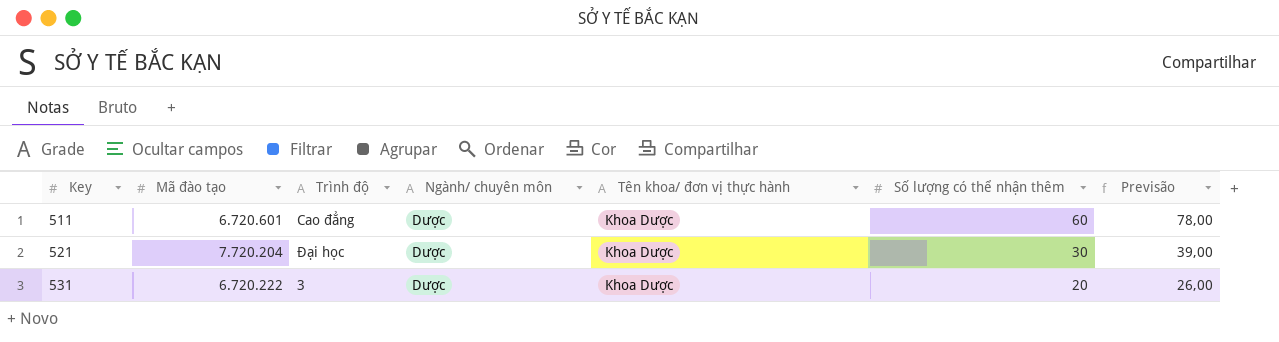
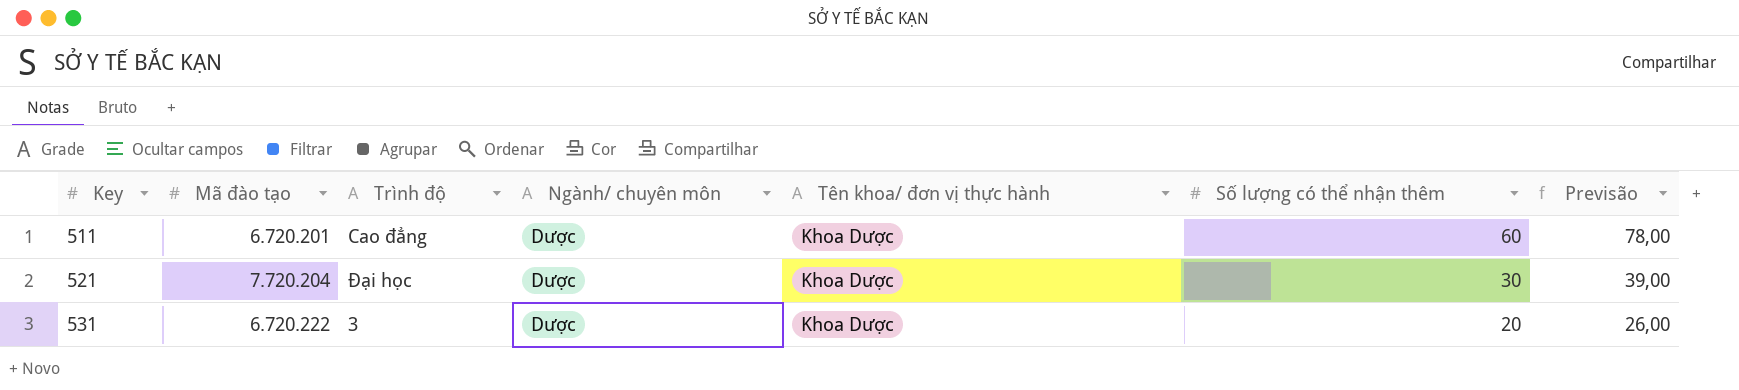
511 | Mã đào tạo: 6.720.601 -> 6.720.201

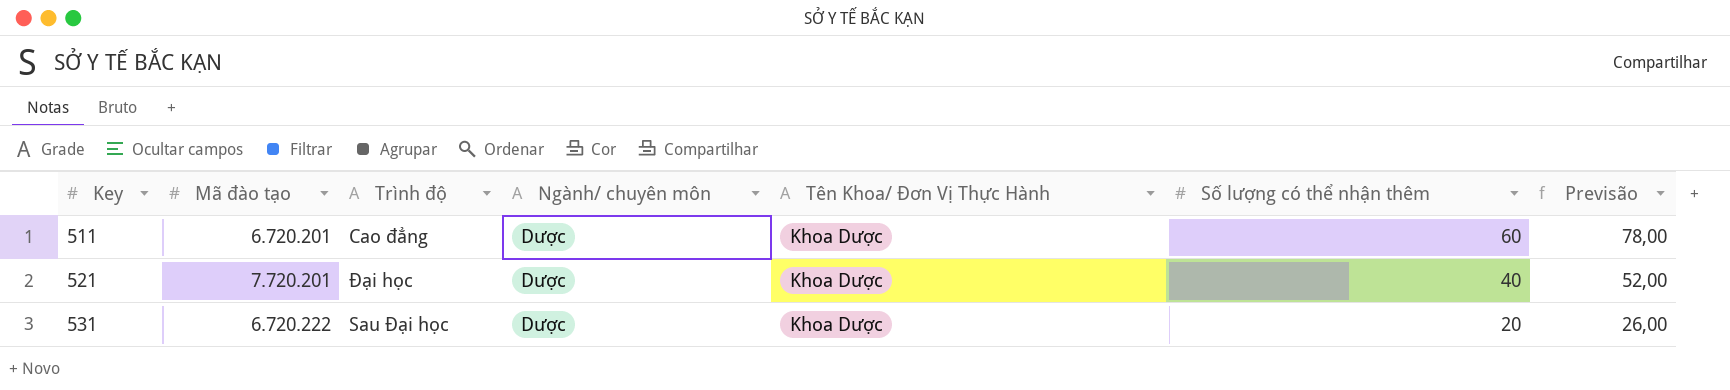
column name: Tên khoa/ đơn vị thực hành -> Tên Khoa/ Đơn Vị Thực Hành
521 | Mã đào tạo: 7.720.204 -> 7.720.201
521 | Số lượng có thể nhận thêm: 30 -> 40
521 | Previsão: 39,00 -> 52,00
531 | Trình độ: 3 -> Sau Đại học

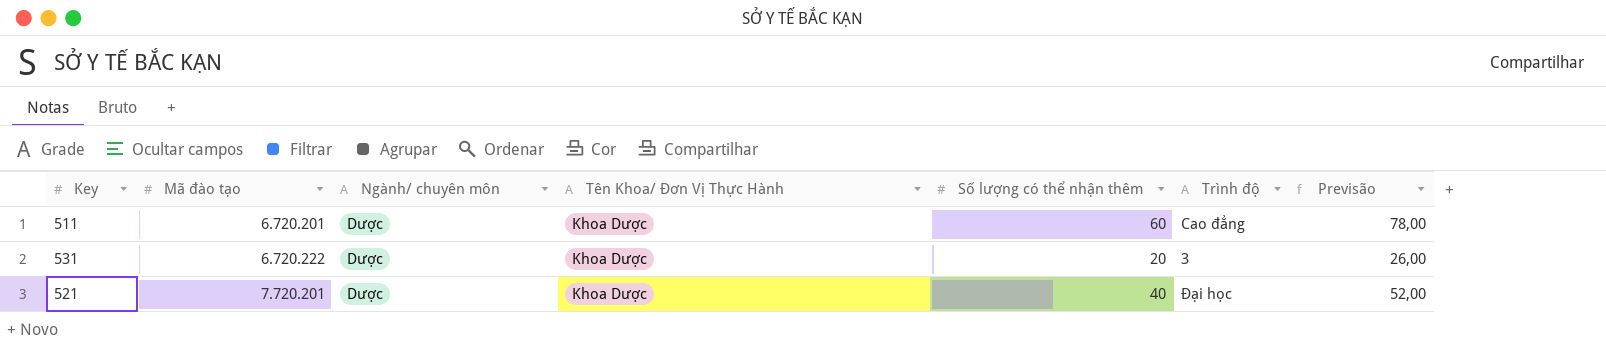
row order: Key ascending -> Mã đào tạo ascending
column Trình độ | position: 3 -> 6
531 | Trình độ: Sau Đại học -> 3

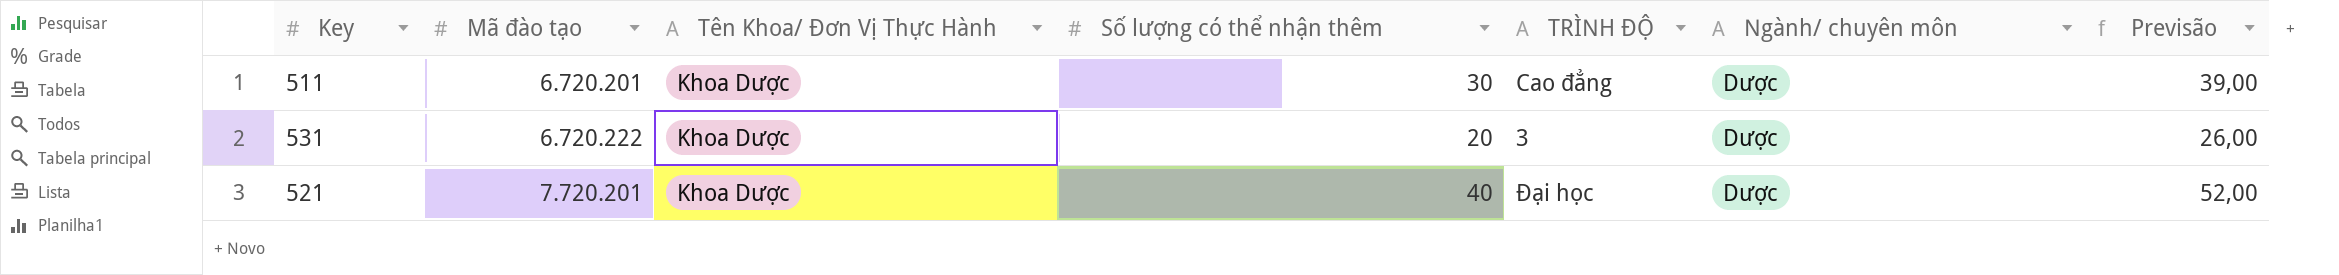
column name: Trình độ -> TRÌNH ĐỘ
column Ngành/ chuyên môn | position: 3 -> 6
511 | Số lượng có thể nhận thêm: 60 -> 30
511 | Previsão: 78,00 -> 39,00

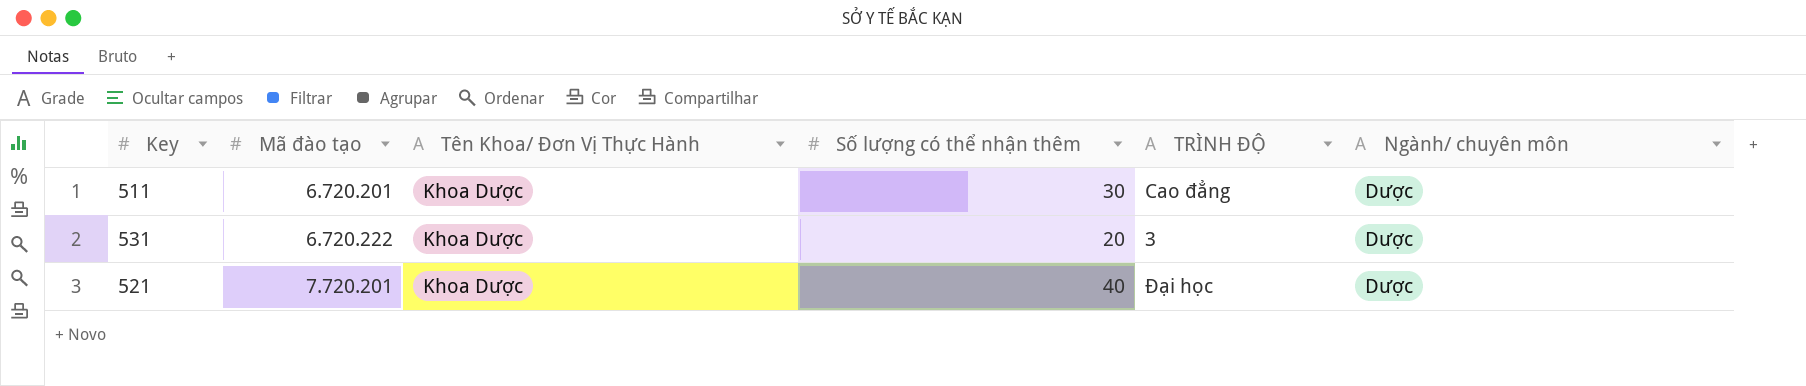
column Previsão | formula: [Số lượng có thể nhận thêm] * 1,3 -> none

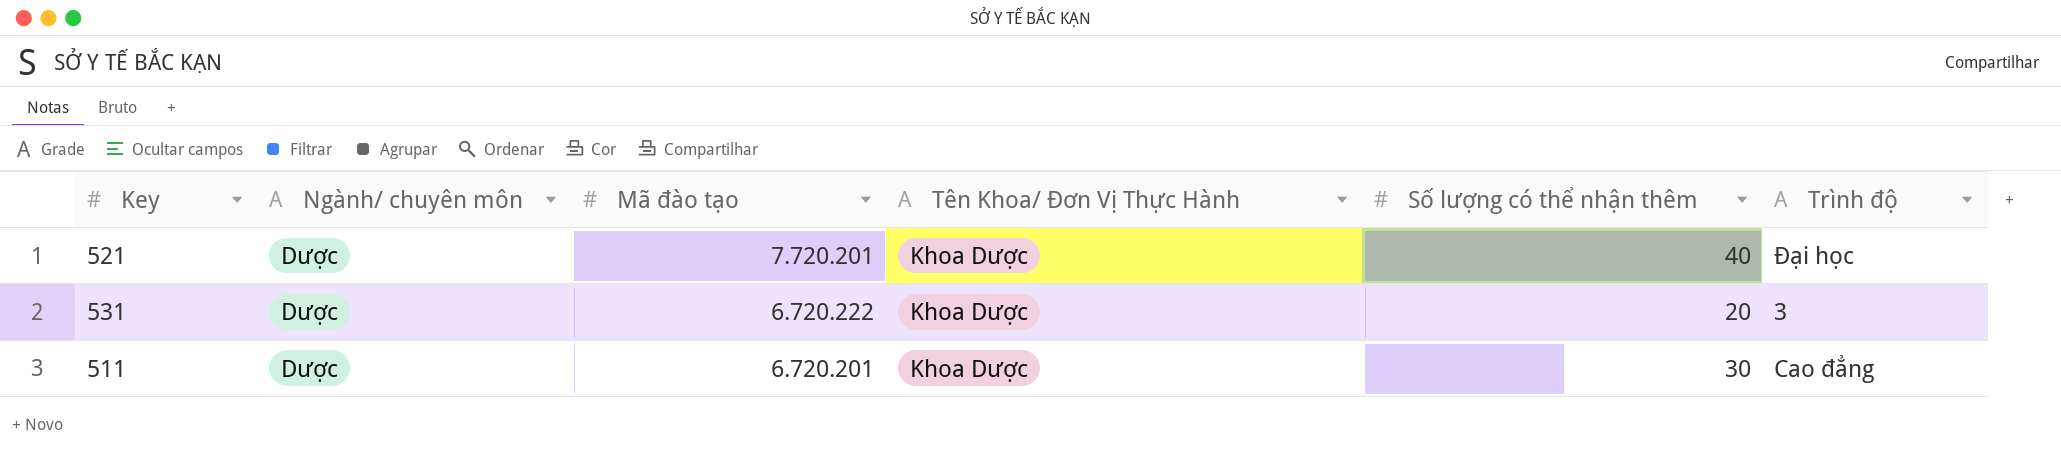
row order: Mã đào tạo ascending -> Mã đào tạo descending
column Ngành/ chuyên môn | position: 6 -> 2
column name: TRÌNH ĐỘ -> Trình độ

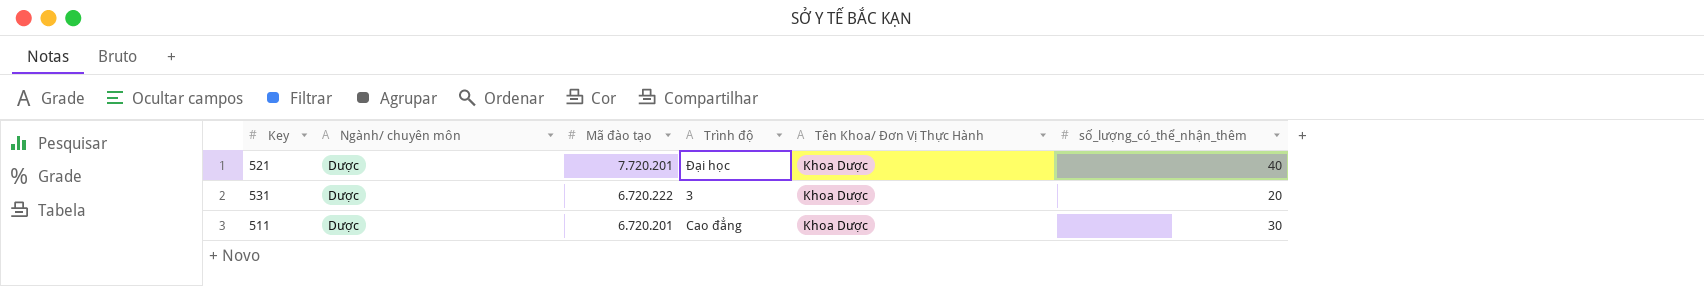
column Trình độ | position: 6 -> 4
column name: Số lượng có thể nhận thêm -> số_lượng_có_thể_nhận_thêm

